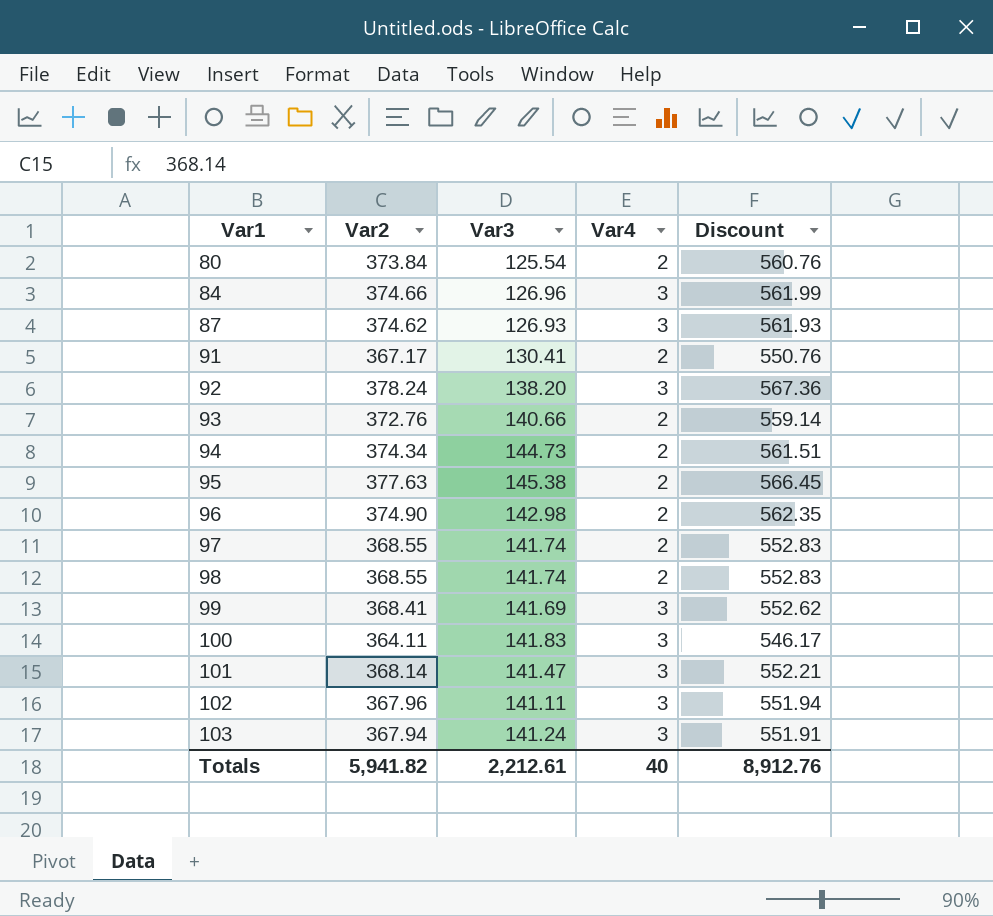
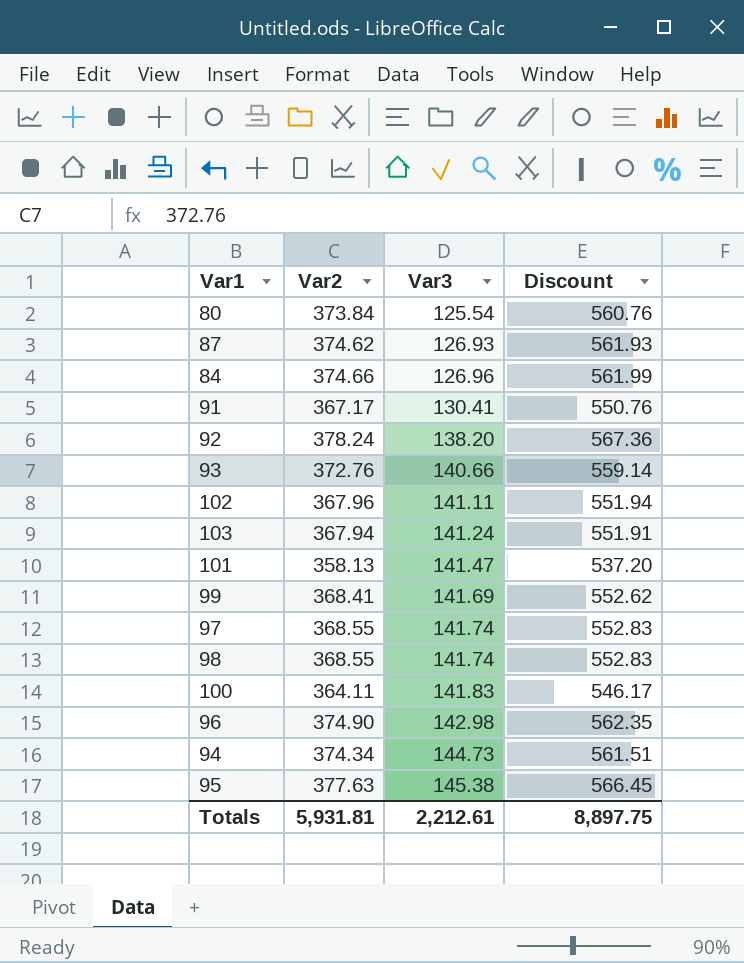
row order: Var1 ascending -> Var3 ascending
column Var4 | position: 4 -> none
101 | Var2: 368.14 -> 358.13
101 | Discount: 552.21 -> 537.20
Totals | Var2: 5,941.82 -> 5,931.81
Totals | Discount: 8,912.76 -> 8,897.75

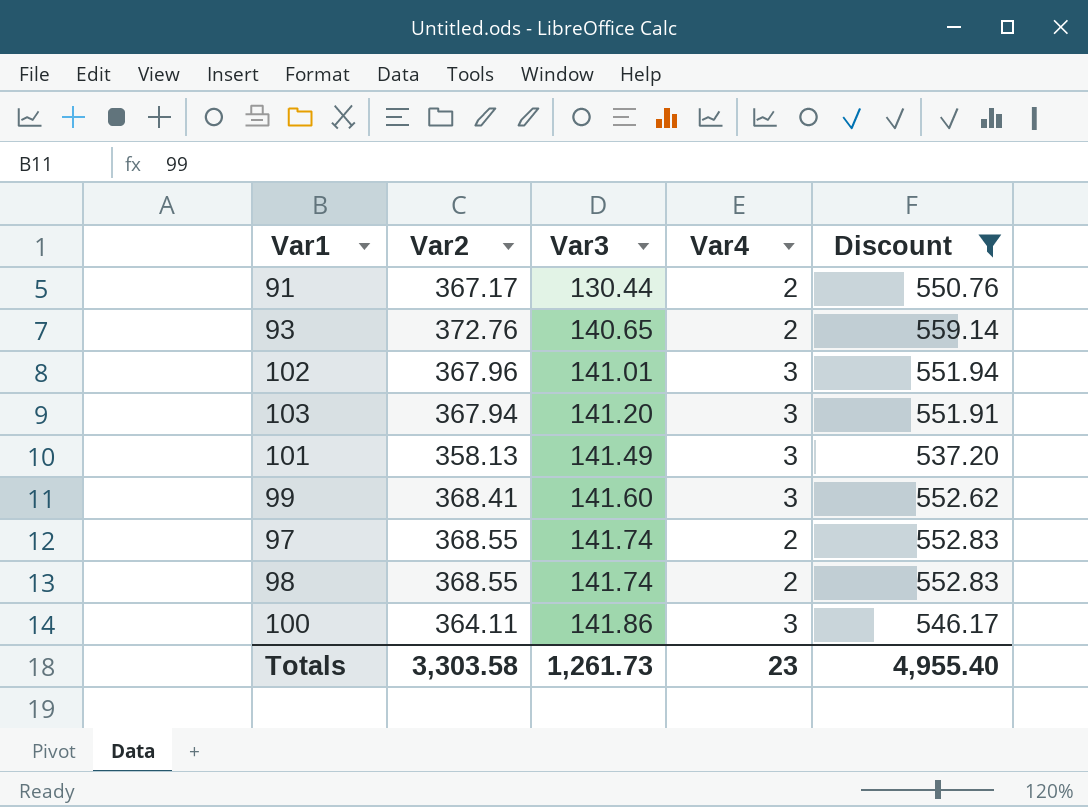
filter: none -> Discount <= 559.14
column Var4 | position: none -> 4
91 | Var3: 130.41 -> 130.44
93 | Var3: 140.66 -> 140.65
102 | Var3: 141.11 -> 141.01
103 | Var3: 141.24 -> 141.20
101 | Var3: 141.47 -> 141.49
99 | Var3: 141.69 -> 141.60
100 | Var3: 141.83 -> 141.86
Totals | Var2: 5,931.81 -> 3,303.58
Totals | Var3: 2,212.61 -> 1,261.73
Totals | Discount: 8,897.75 -> 4,955.40

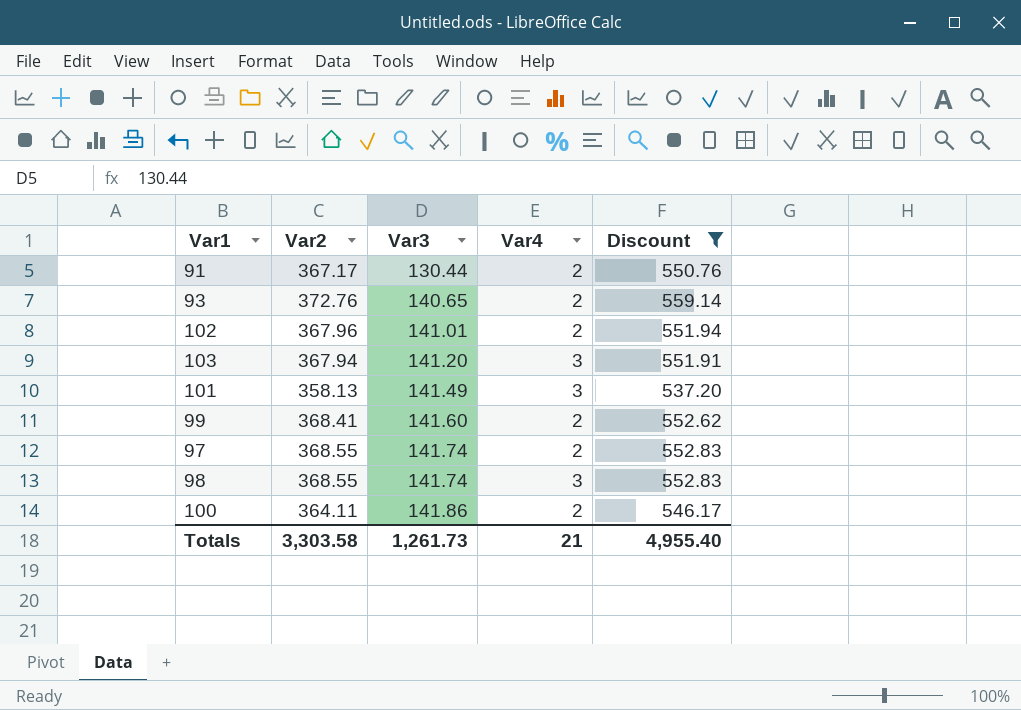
102 | Var4: 3 -> 2
99 | Var4: 3 -> 2
98 | Var4: 2 -> 3
100 | Var4: 3 -> 2
Totals | Var4: 23 -> 21

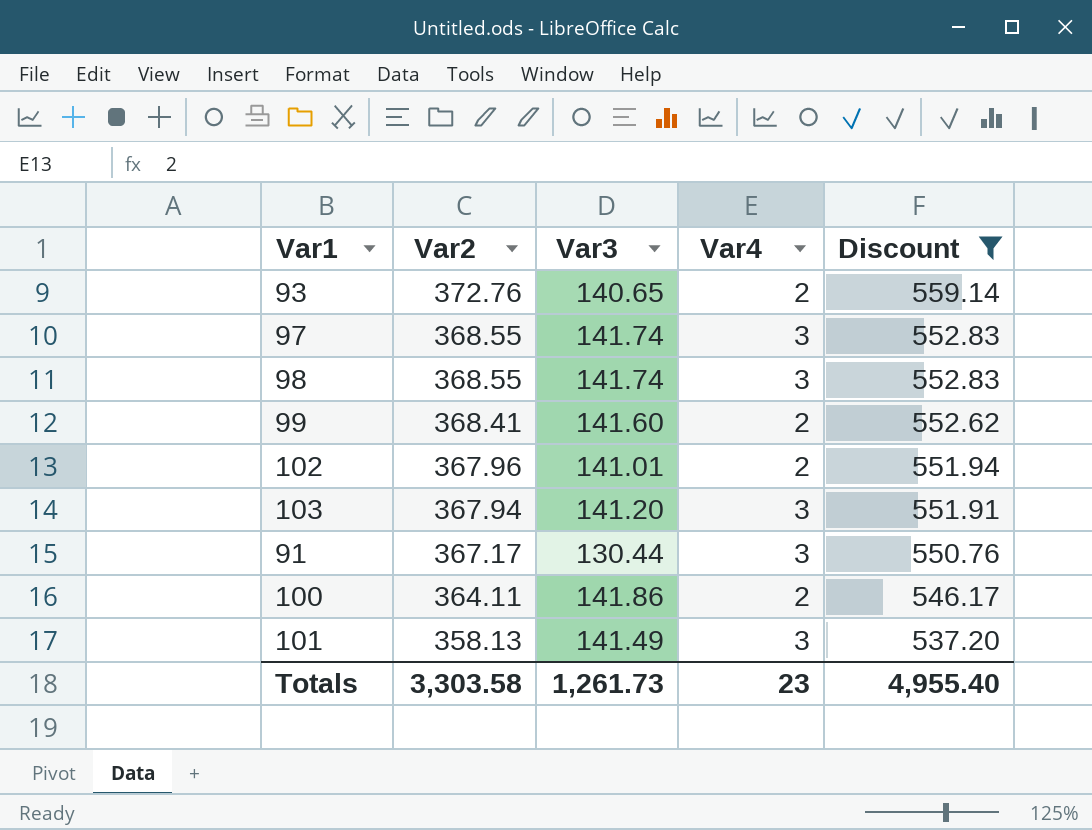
row order: Var3 ascending -> Var2 descending
97 | Var4: 2 -> 3
91 | Var4: 2 -> 3
Totals | Var4: 21 -> 23

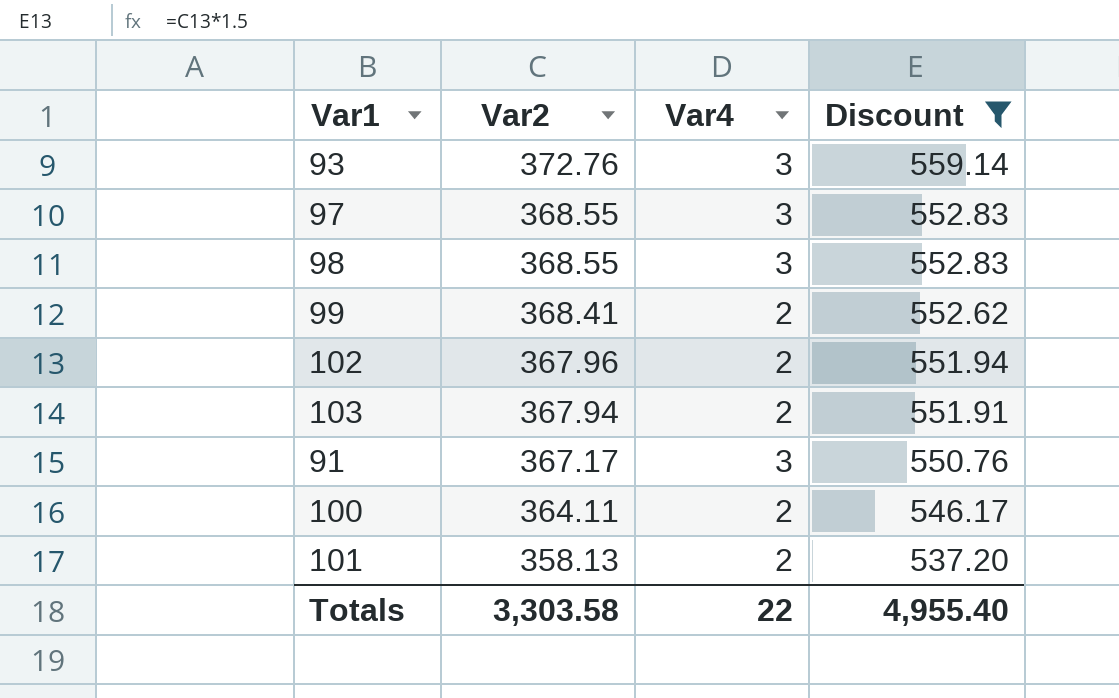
column Var3 | position: 3 -> none
93 | Var4: 2 -> 3
103 | Var4: 3 -> 2
101 | Var4: 3 -> 2
Totals | Var4: 23 -> 22

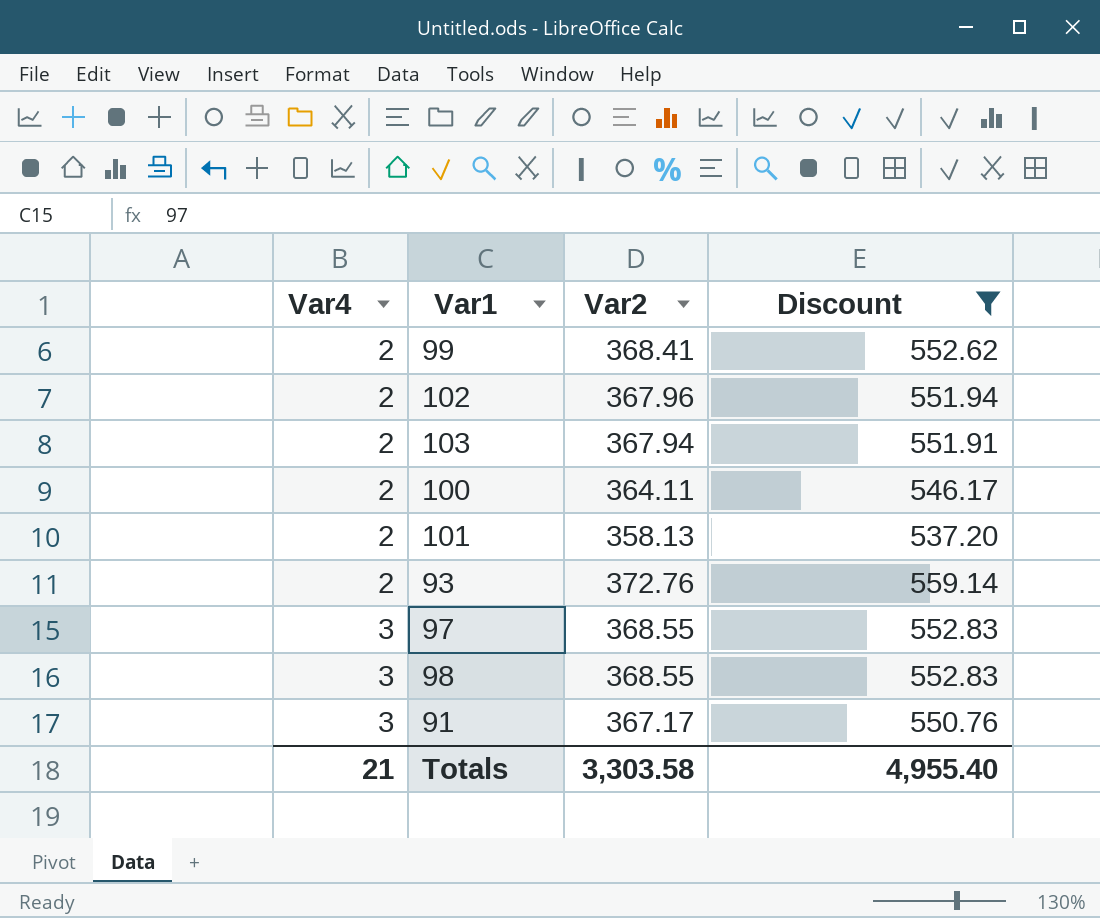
row order: Var2 descending -> Var4 ascending
column Var4 | position: 3 -> 1
93 | Var4: 3 -> 2
Totals | Var4: 22 -> 21

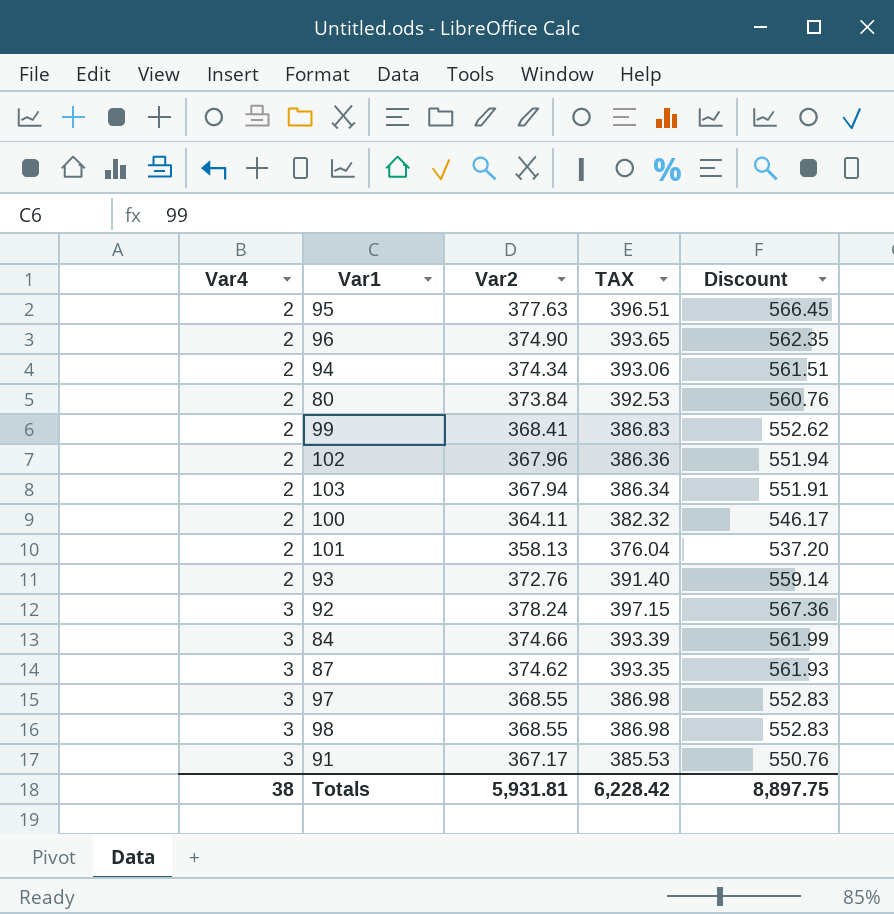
filter: Discount <= 559.14 -> none
column TAX | formula: none -> [Var2] * 1.05
Totals | Var4: 21 -> 38
Totals | Var2: 3,303.58 -> 5,931.81
Totals | Discount: 4,955.40 -> 8,897.75

